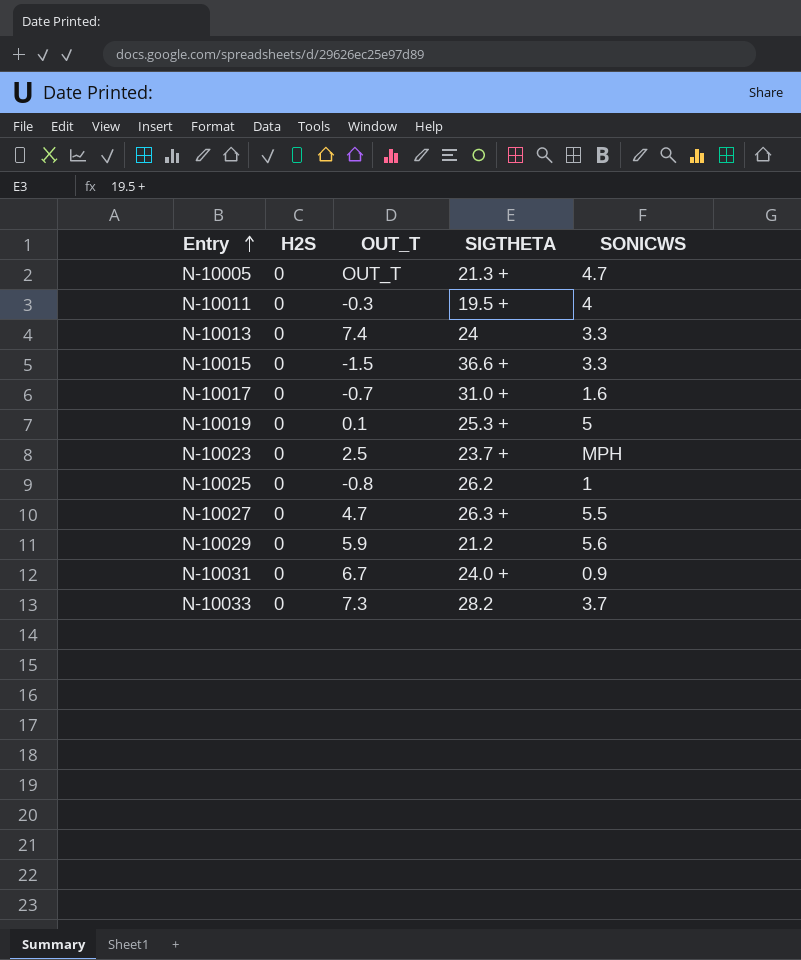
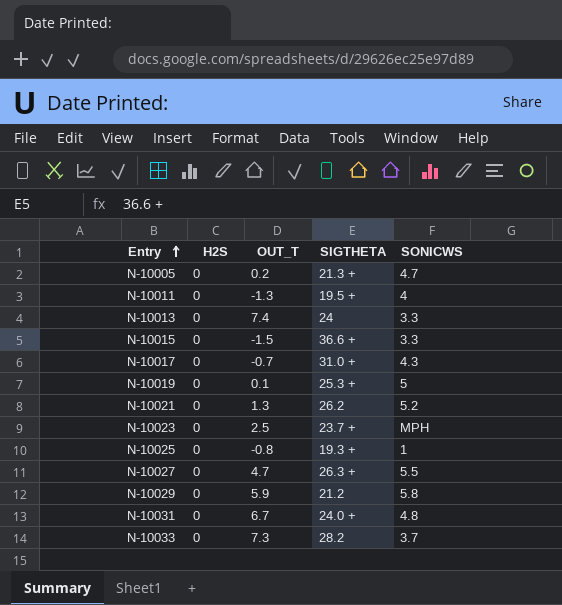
N-10005 | OUT_T: OUT_T -> 0.2
N-10011 | OUT_T: -0.3 -> -1.3
N-10017 | SONICWS: 1.6 -> 4.3
row N-10021: none -> 0 | 1.3 | 26.2 | 5.2
N-10025 | SIGTHETA: 26.2 -> 19.3 +
N-10029 | SONICWS: 5.6 -> 5.8
N-10031 | SONICWS: 0.9 -> 4.8

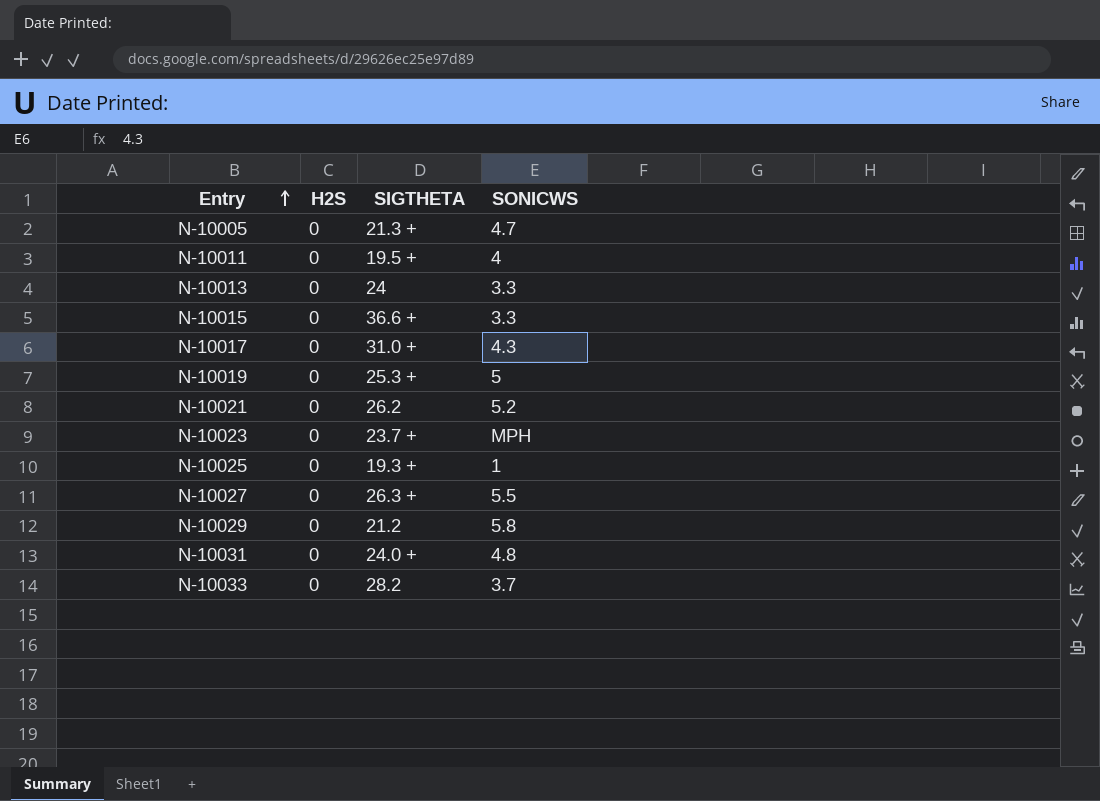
column OUT_T | position: 3 -> none

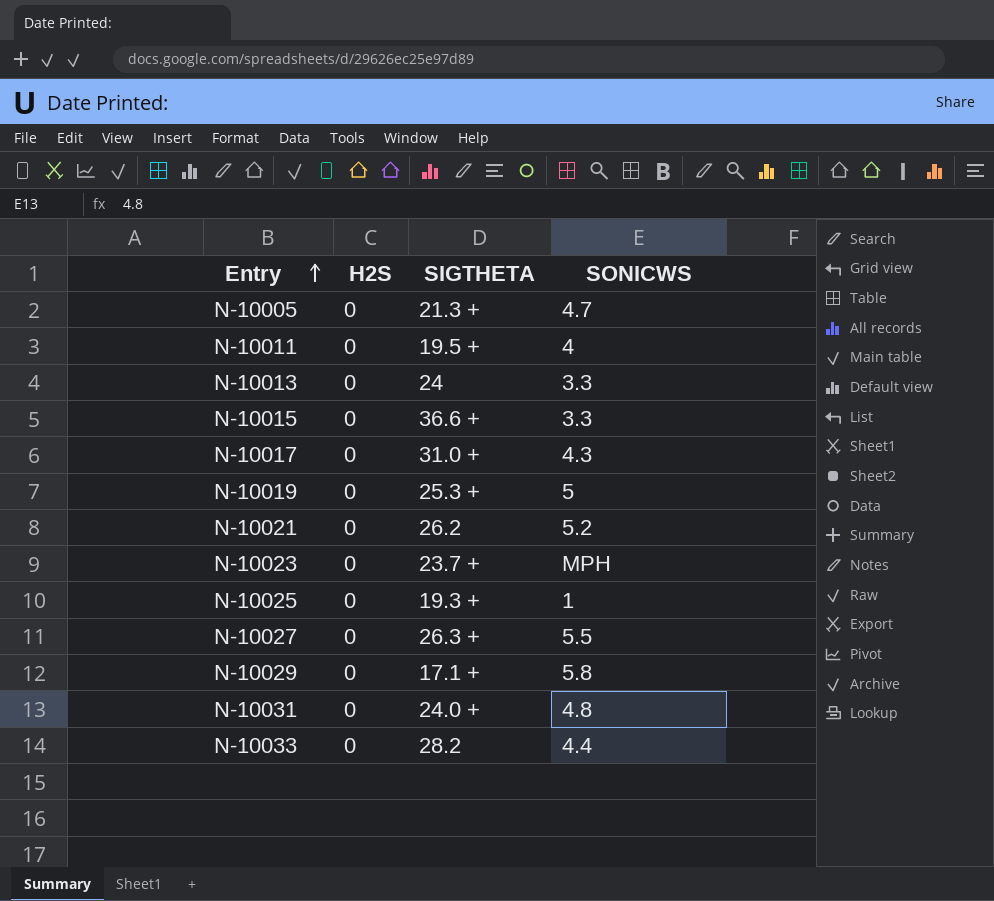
N-10029 | SIGTHETA: 21.2 -> 17.1 +
N-10033 | SONICWS: 3.7 -> 4.4

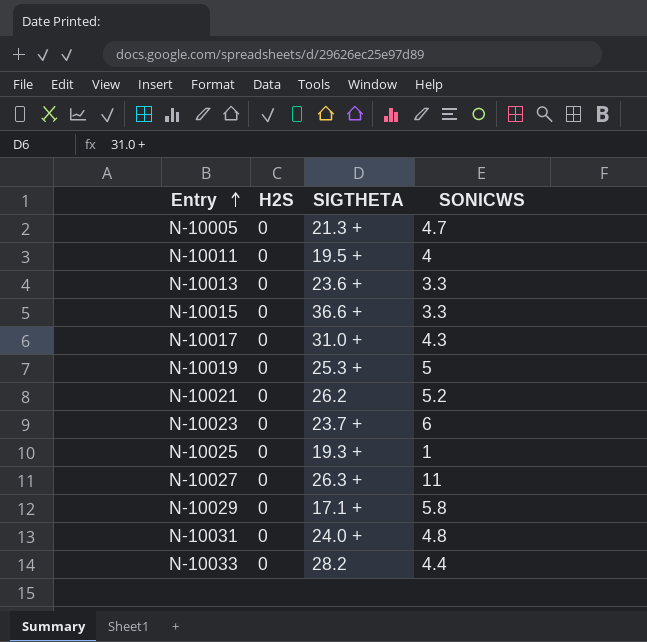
N-10013 | SIGTHETA: 24 -> 23.6 +
N-10023 | SONICWS: MPH -> 6
N-10027 | SONICWS: 5.5 -> 11

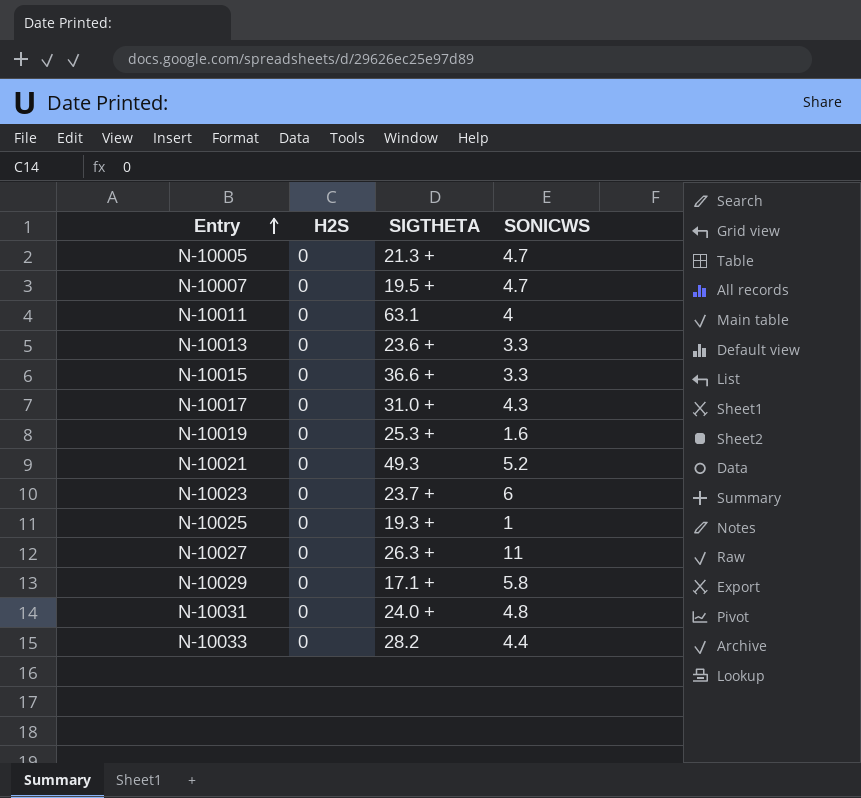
row N-10007: none -> 0 | 19.5 + | 4.7
N-10011 | SIGTHETA: 19.5 + -> 63.1
N-10019 | SONICWS: 5 -> 1.6
N-10021 | SIGTHETA: 26.2 -> 49.3

